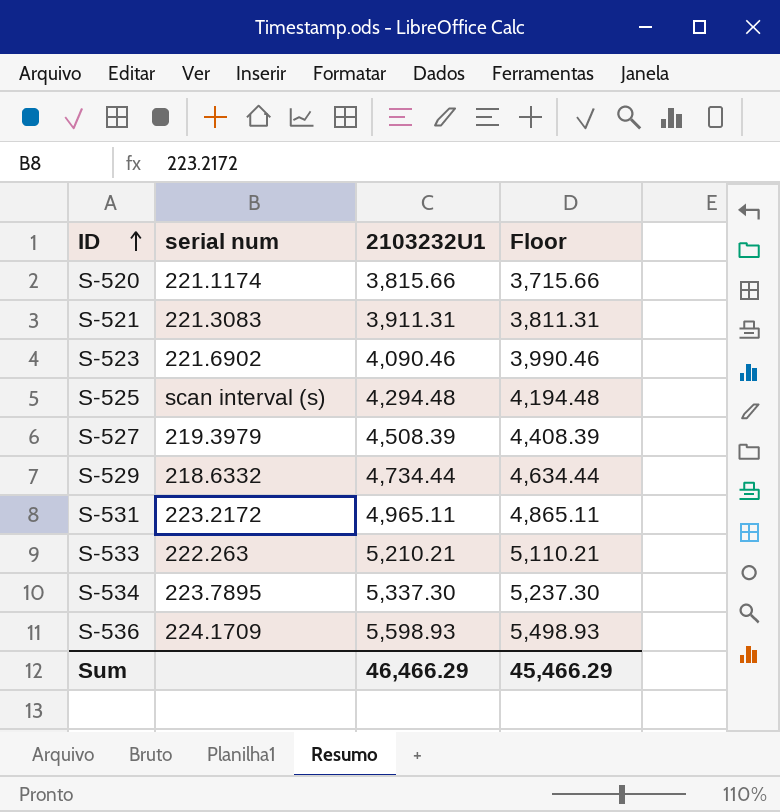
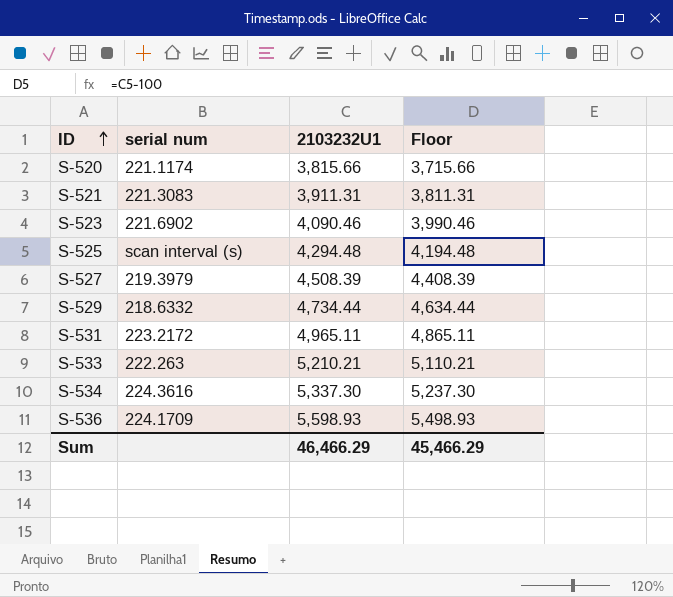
S-534 | serial num: 223.7895 -> 224.3616

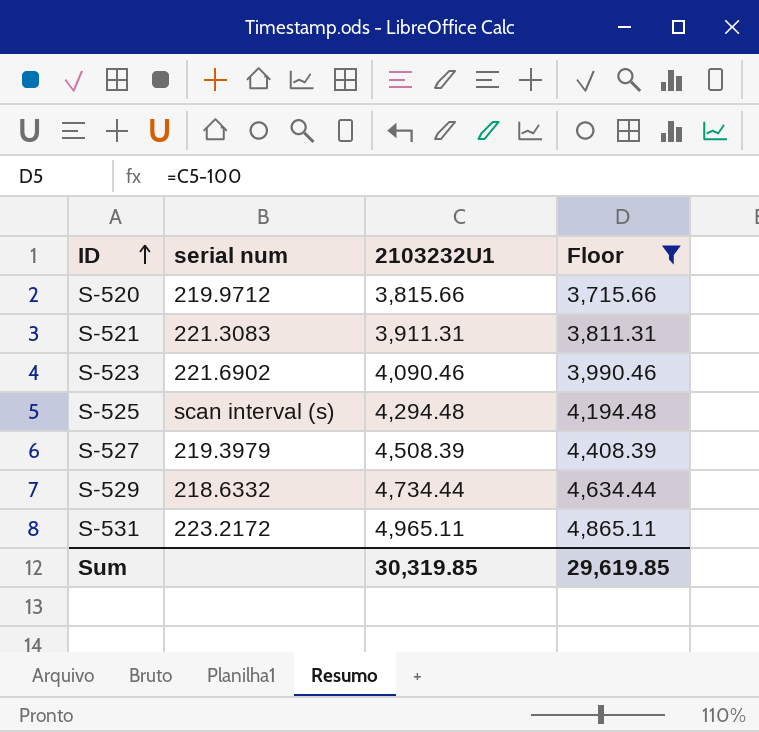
filter: none -> Floor <= 4,865.11
S-520 | serial num: 221.1174 -> 219.9712
Sum | 2103232U1: 46,466.29 -> 30,319.85
Sum | Floor: 45,466.29 -> 29,619.85

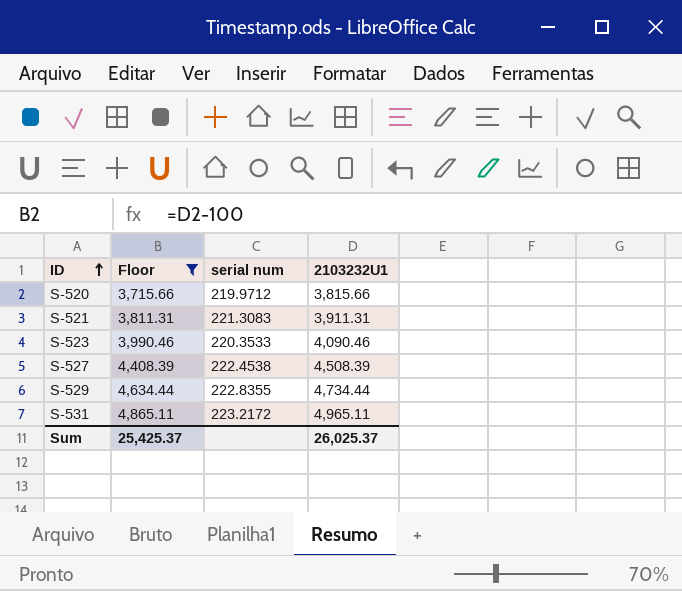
column Floor | position: 4 -> 2
row S-525: scan interval (s) | 4,294.48 | 4,194.48 -> none
S-523 | serial num: 221.6902 -> 220.3533
S-527 | serial num: 219.3979 -> 222.4538
S-529 | serial num: 218.6332 -> 222.8355
Sum | Floor: 29,619.85 -> 25,425.37
Sum | 2103232U1: 30,319.85 -> 26,025.37

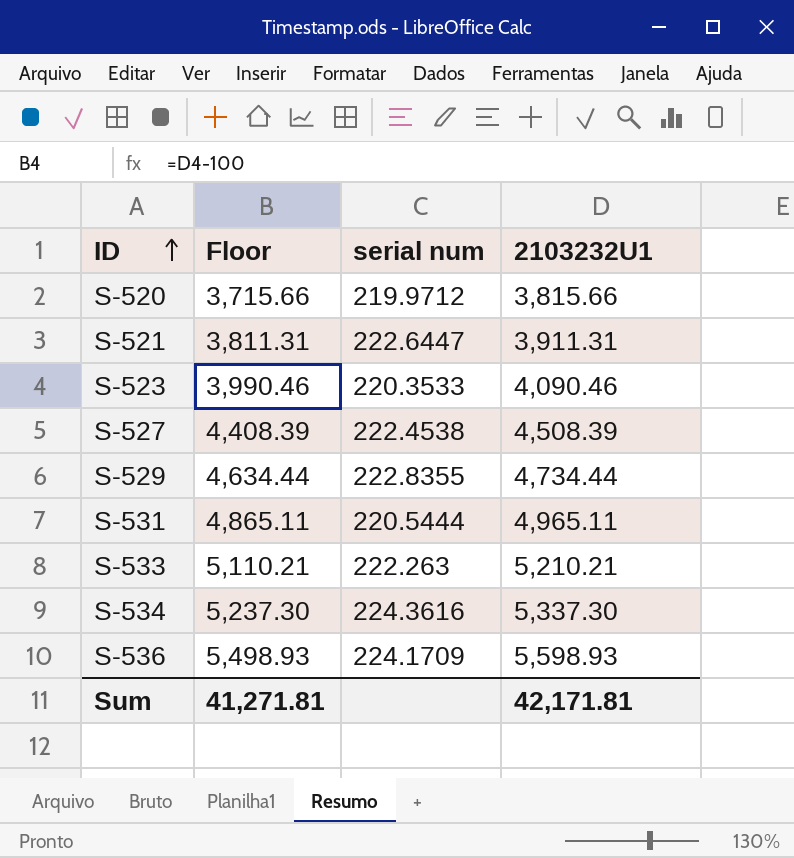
filter: Floor <= 4,865.11 -> none
S-521 | serial num: 221.3083 -> 222.6447
S-531 | serial num: 223.2172 -> 220.5444
Sum | Floor: 25,425.37 -> 41,271.81
Sum | 2103232U1: 26,025.37 -> 42,171.81

